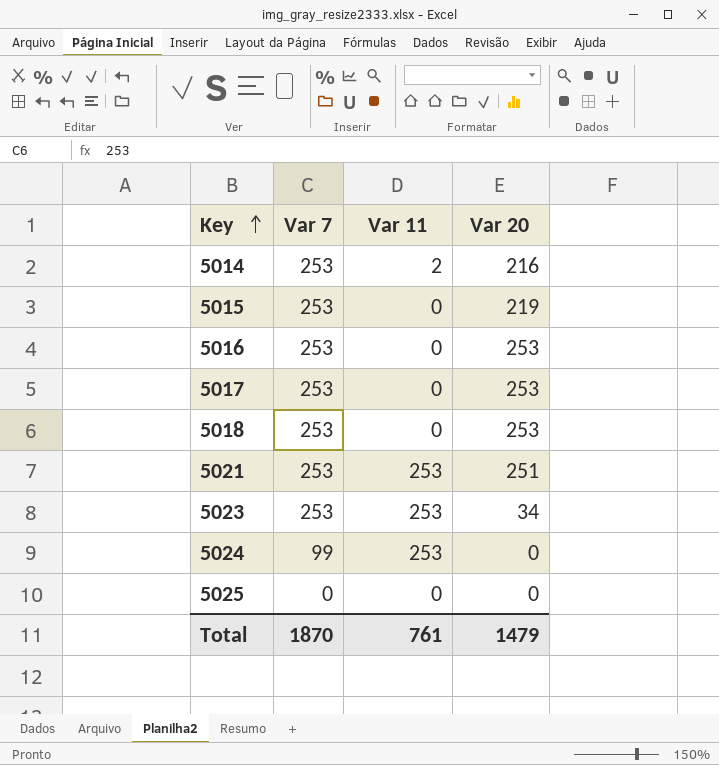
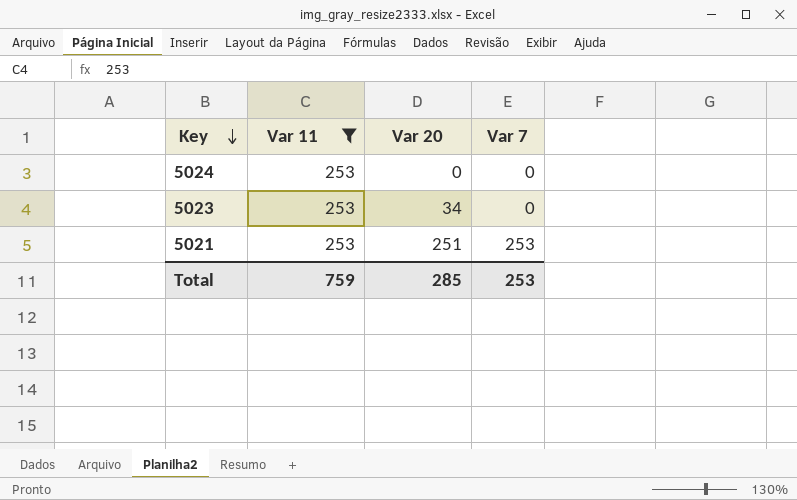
filter: none -> Var 11 = 253
row order: Key ascending -> Key descending
column Var 7 | position: 2 -> 4
5024 | Var 7: 99 -> 0
5023 | Var 7: 253 -> 0
Total | Var 11: 761 -> 759
Total | Var 20: 1479 -> 285
Total | Var 7: 1870 -> 253

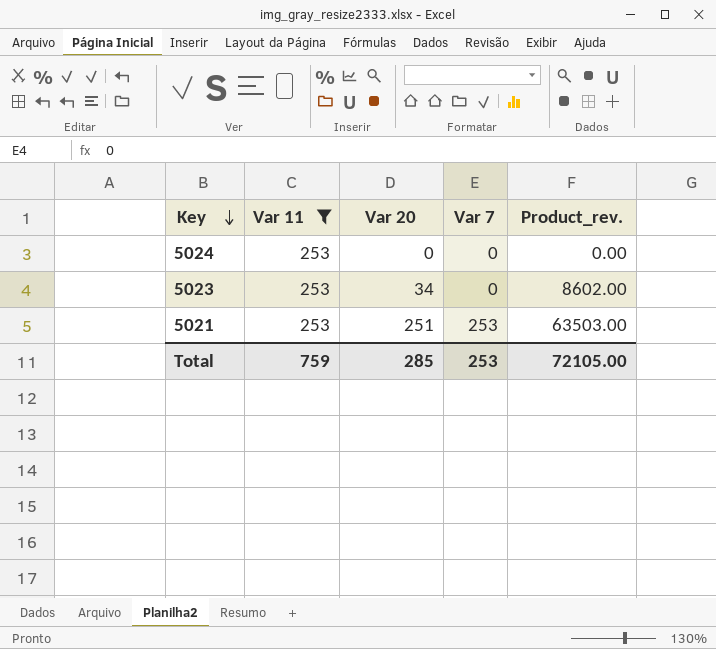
column Product_rev. | formula: none -> [Var 11] * [Var 20]

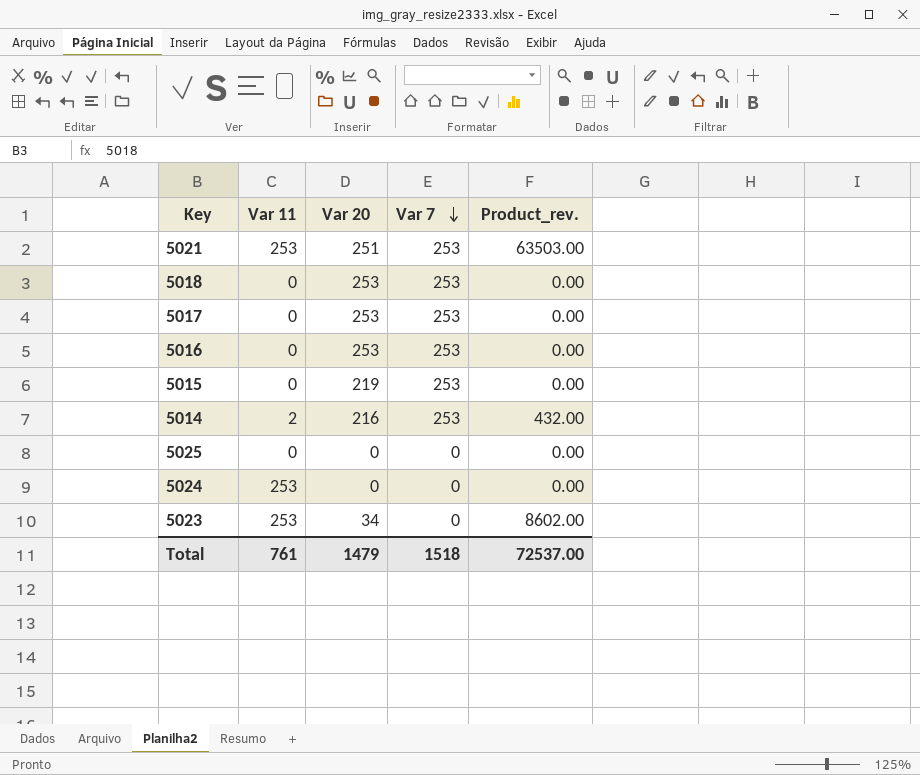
filter: Var 11 = 253 -> none
row order: Key descending -> Var 7 descending
Total | Var 11: 759 -> 761
Total | Var 20: 285 -> 1479
Total | Var 7: 253 -> 1518
Total | Product_rev.: 72105.00 -> 72537.00

